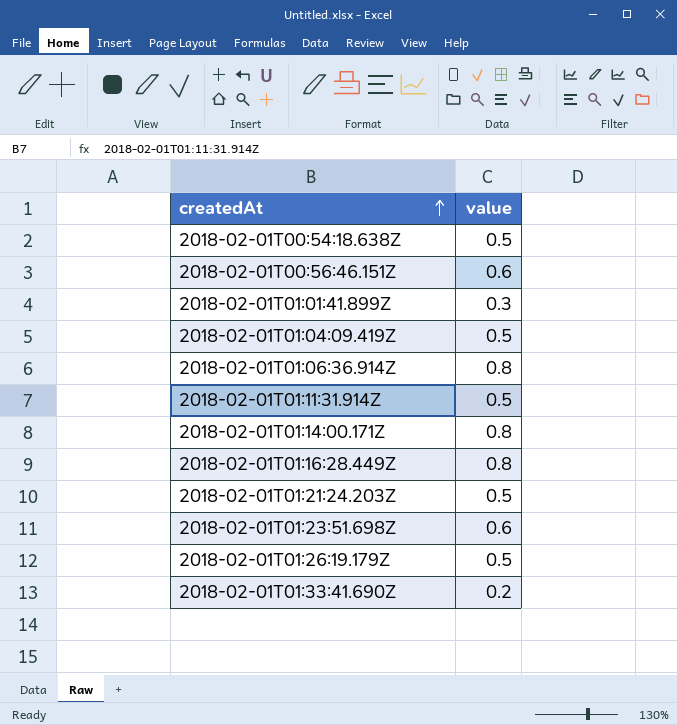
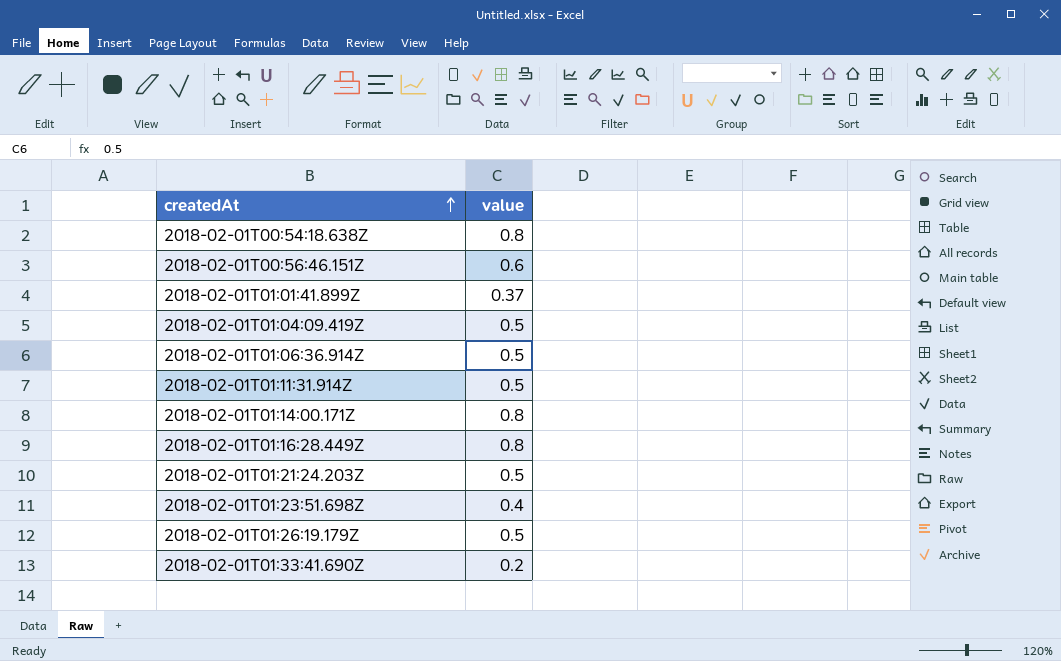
2018-02-01T00:54:18.638Z | value: 0.5 -> 0.8
2018-02-01T01:01:41.899Z | value: 0.3 -> 0.37
2018-02-01T01:06:36.914Z | value: 0.8 -> 0.5
2018-02-01T01:23:51.698Z | value: 0.6 -> 0.4

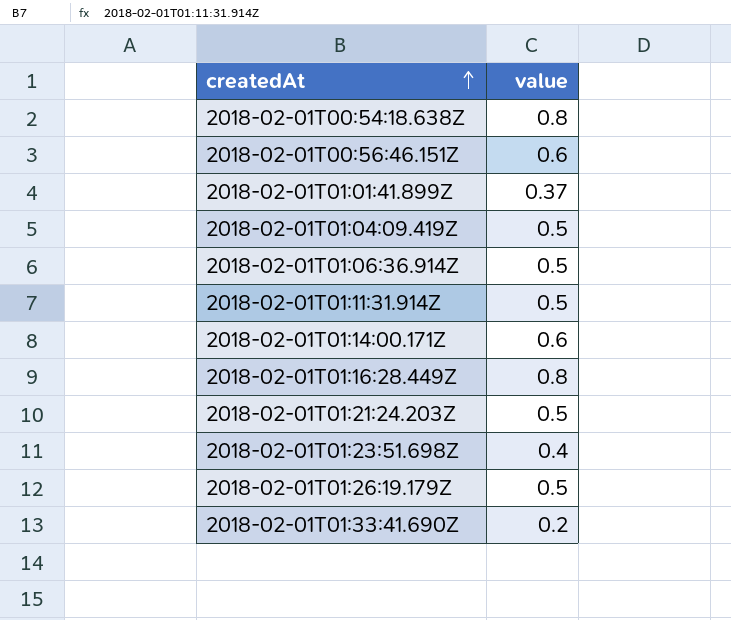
2018-02-01T01:14:00.171Z | value: 0.8 -> 0.6

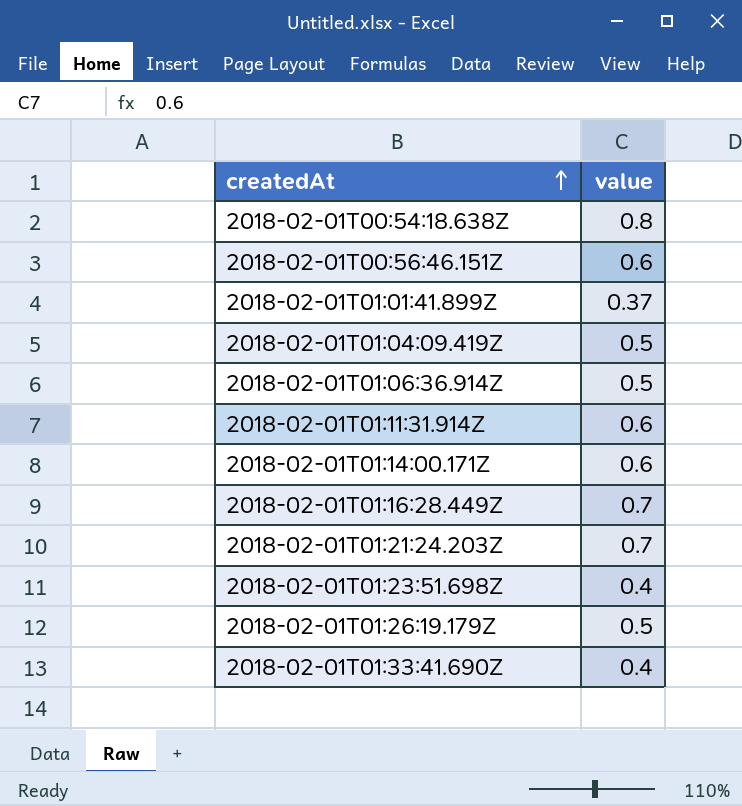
2018-02-01T01:11:31.914Z | value: 0.5 -> 0.6
2018-02-01T01:16:28.449Z | value: 0.8 -> 0.7
2018-02-01T01:21:24.203Z | value: 0.5 -> 0.7
2018-02-01T01:33:41.690Z | value: 0.2 -> 0.4

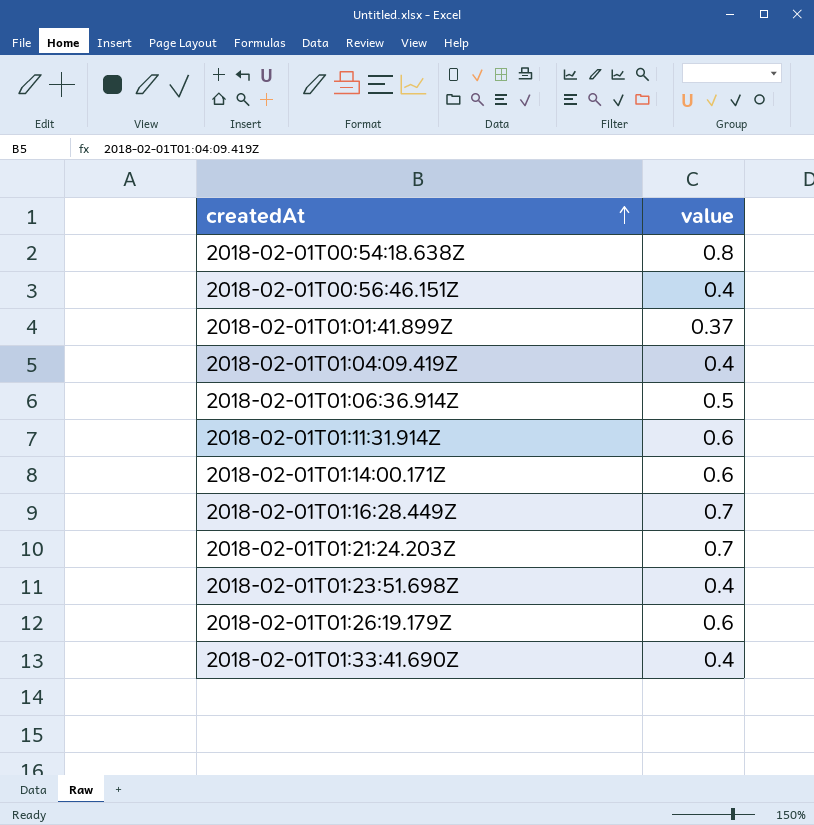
2018-02-01T00:56:46.151Z | value: 0.6 -> 0.4
2018-02-01T01:04:09.419Z | value: 0.5 -> 0.4
2018-02-01T01:26:19.179Z | value: 0.5 -> 0.6

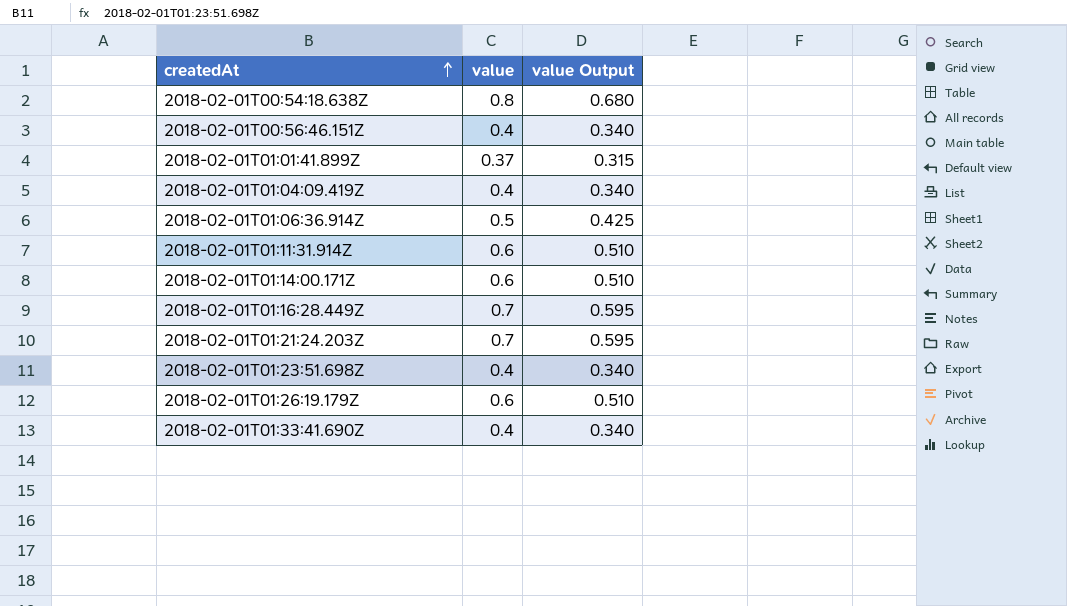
column value Output | formula: none -> [value] * 0.85

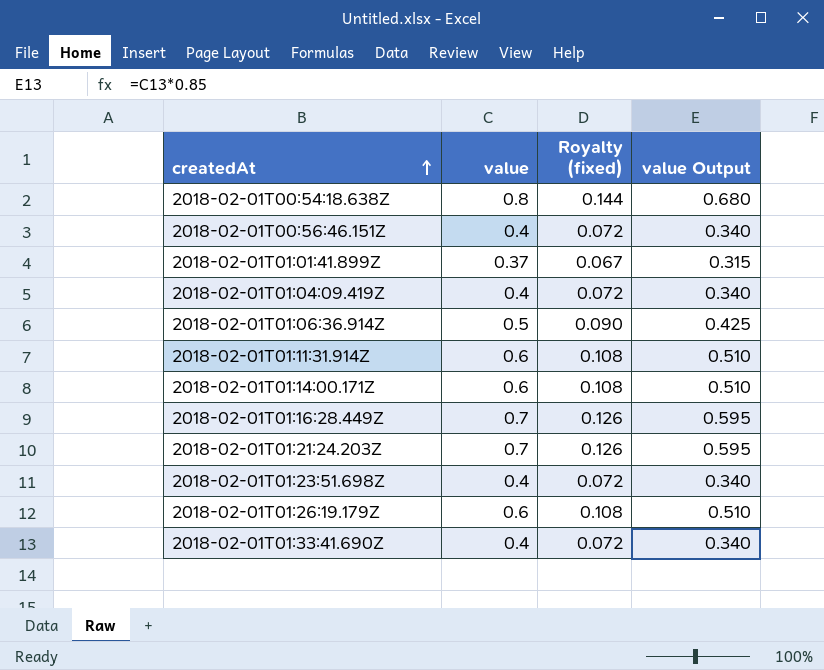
column Royalty (fixed) | formula: none -> [value] * 0.18

